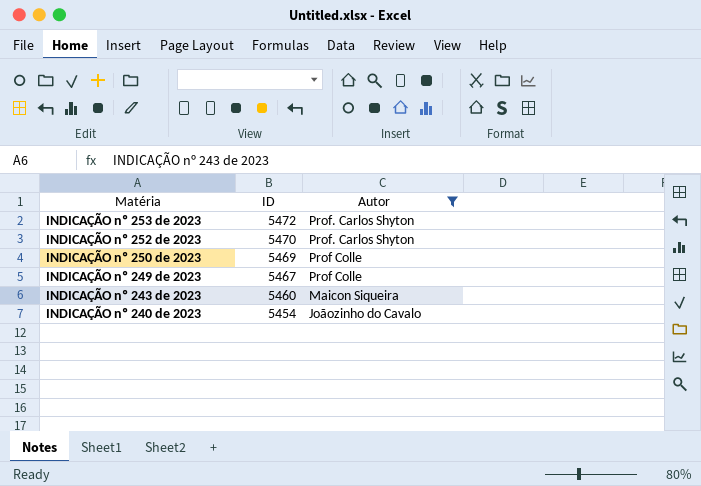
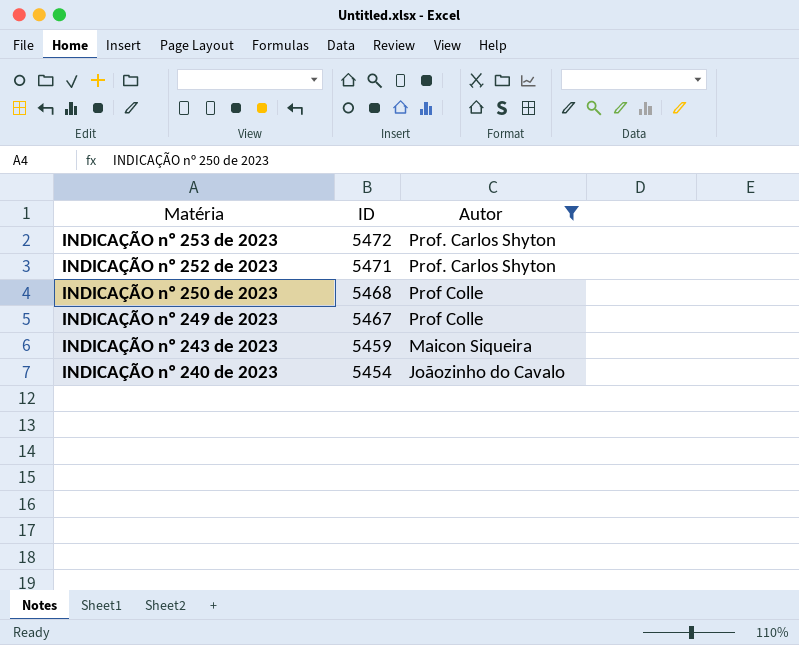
INDICAÇÃO nº 252 de 2023 | ID: 5470 -> 5471
INDICAÇÃO nº 250 de 2023 | ID: 5469 -> 5468
INDICAÇÃO nº 243 de 2023 | ID: 5460 -> 5459

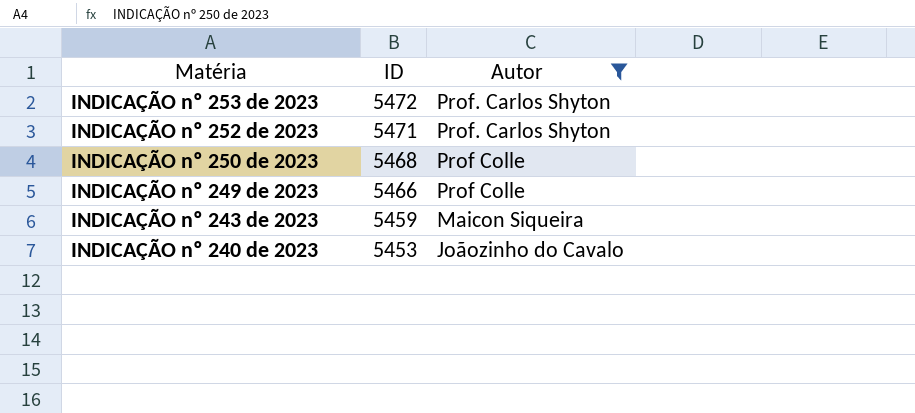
INDICAÇÃO nº 249 de 2023 | ID: 5467 -> 5466
INDICAÇÃO nº 240 de 2023 | ID: 5454 -> 5453

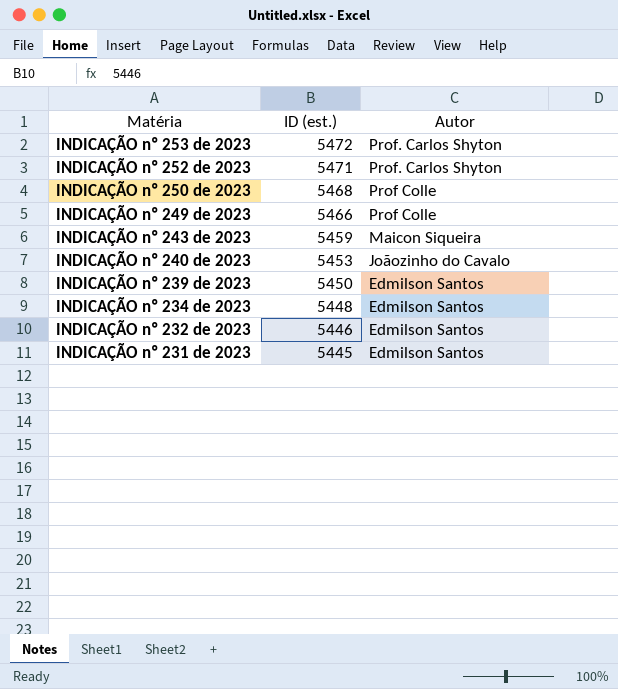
filter: Autor != Edmilson Santos -> none
column name: ID -> ID (est.)

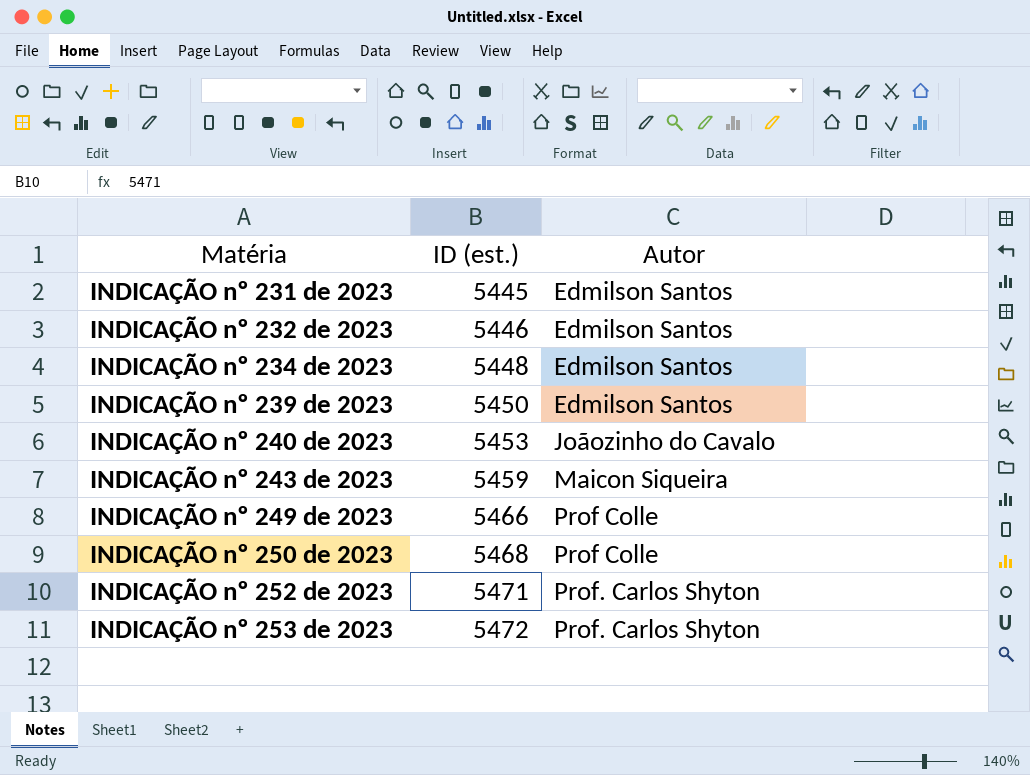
row order: Matéria descending -> Matéria ascending

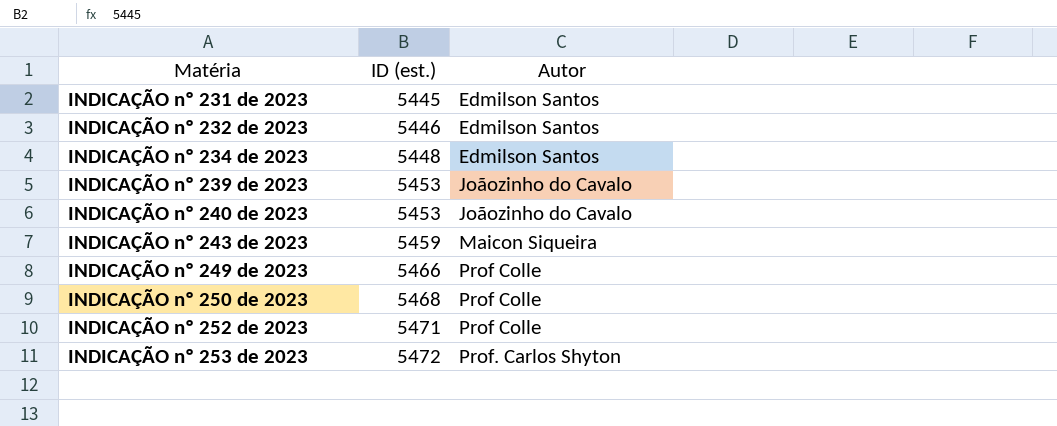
INDICAÇÃO nº 239 de 2023 | ID (est.): 5450 -> 5453
INDICAÇÃO nº 239 de 2023 | Autor: Edmilson Santos -> Joãozinho do Cavalo
INDICAÇÃO nº 252 de 2023 | Autor: Prof. Carlos Shyton -> Prof Colle

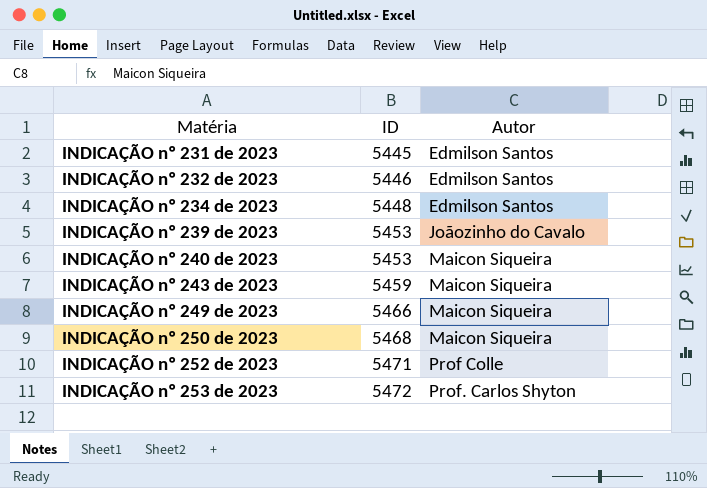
column name: ID (est.) -> ID
INDICAÇÃO nº 240 de 2023 | Autor: Joãozinho do Cavalo -> Maicon Siqueira
INDICAÇÃO nº 249 de 2023 | Autor: Prof Colle -> Maicon Siqueira
INDICAÇÃO nº 250 de 2023 | Autor: Prof Colle -> Maicon Siqueira

